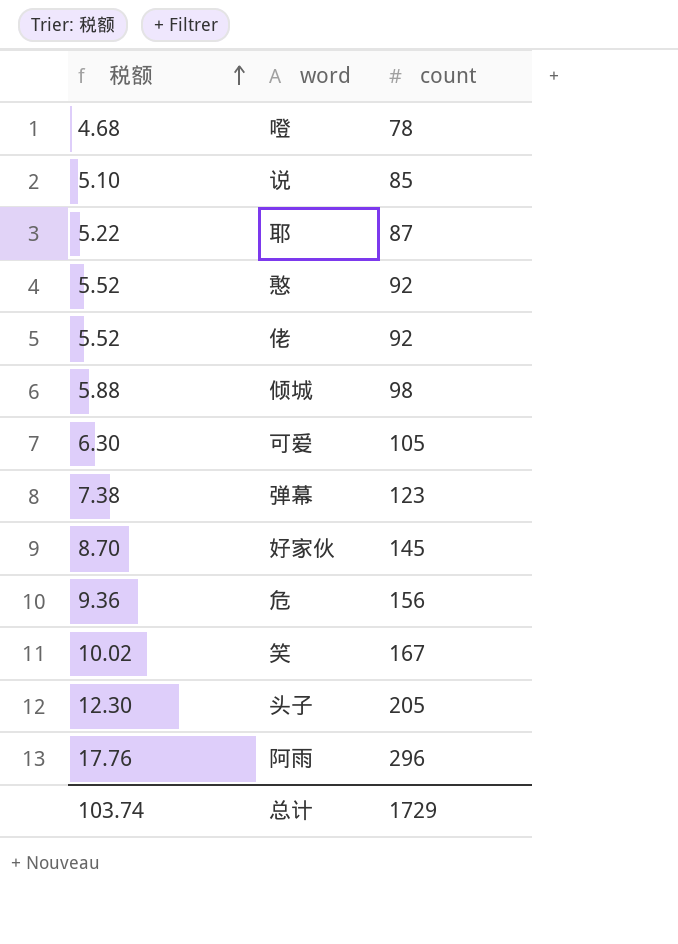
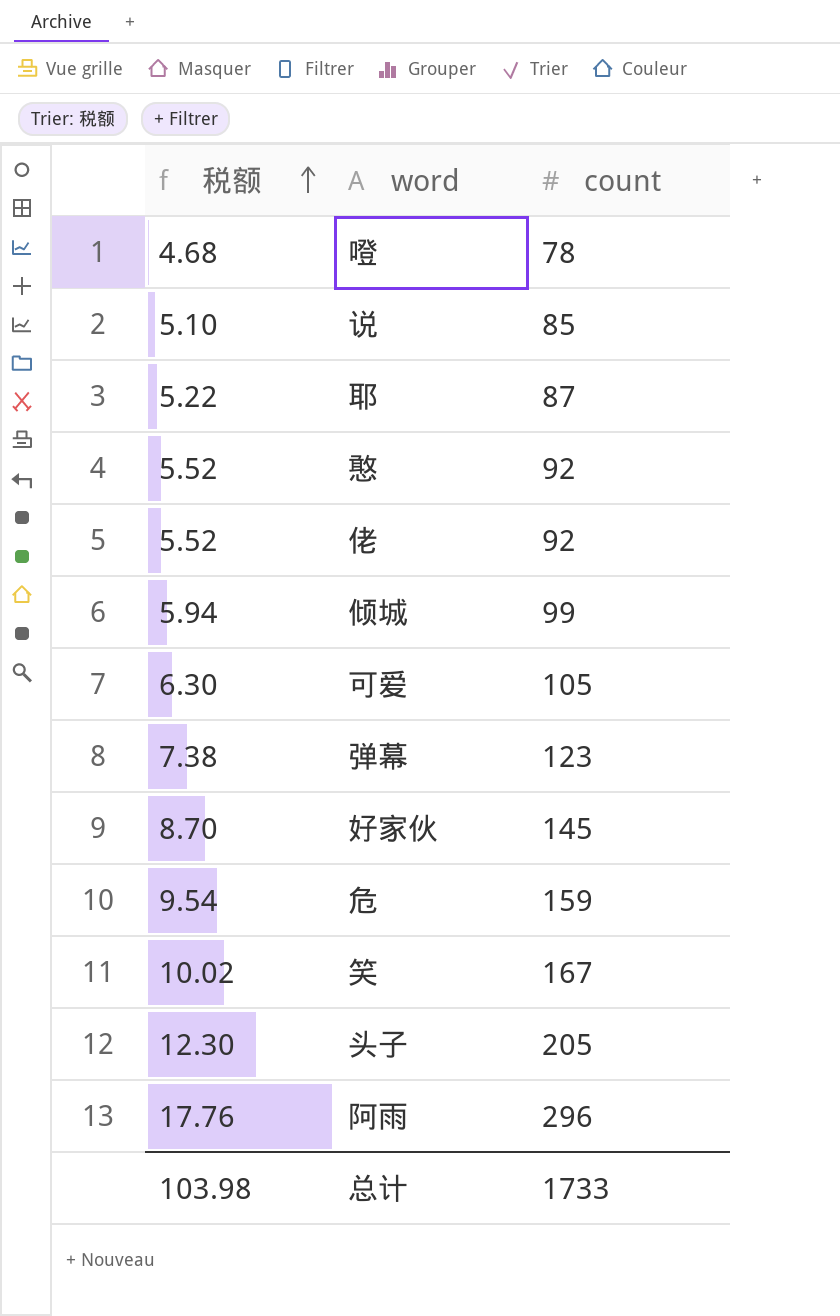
倾城 | 税额: 5.88 -> 5.94
倾城 | count: 98 -> 99
危 | 税额: 9.36 -> 9.54
危 | count: 156 -> 159
总计 | 税额: 103.74 -> 103.98
总计 | count: 1729 -> 1733

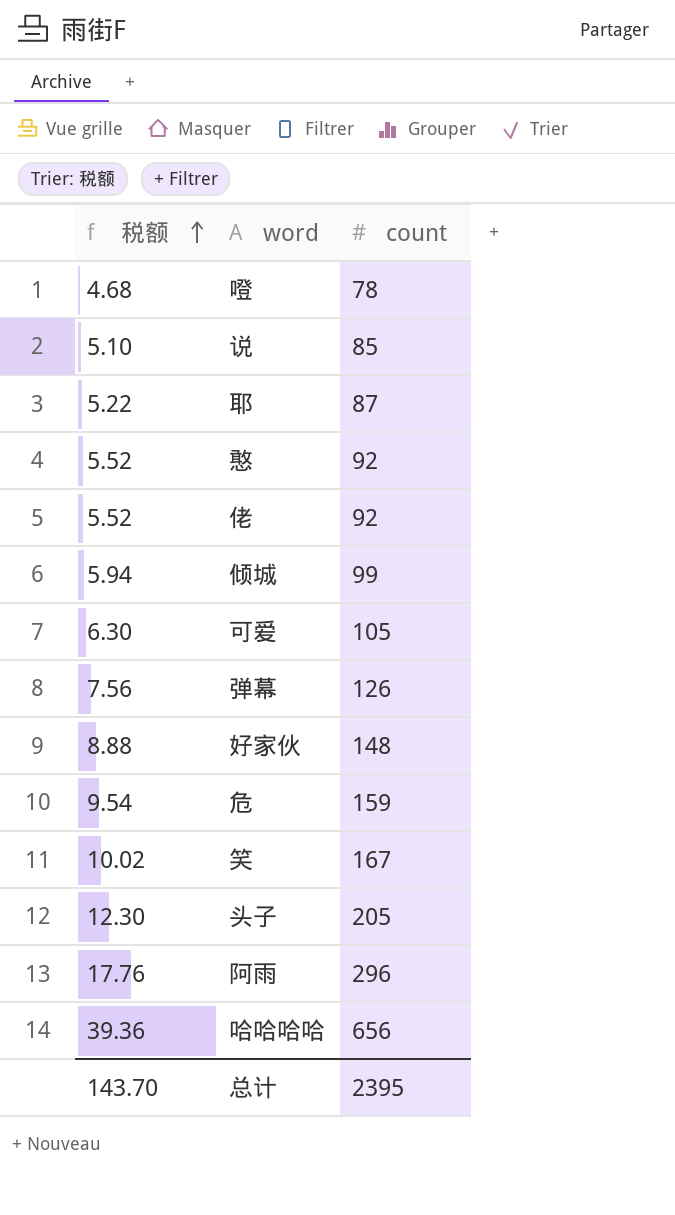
弹幕 | 税额: 7.38 -> 7.56
弹幕 | count: 123 -> 126
好家伙 | 税额: 8.70 -> 8.88
好家伙 | count: 145 -> 148
row 哈哈哈哈: none -> 39.36 | 656
总计 | 税额: 103.98 -> 143.70
总计 | count: 1733 -> 2395

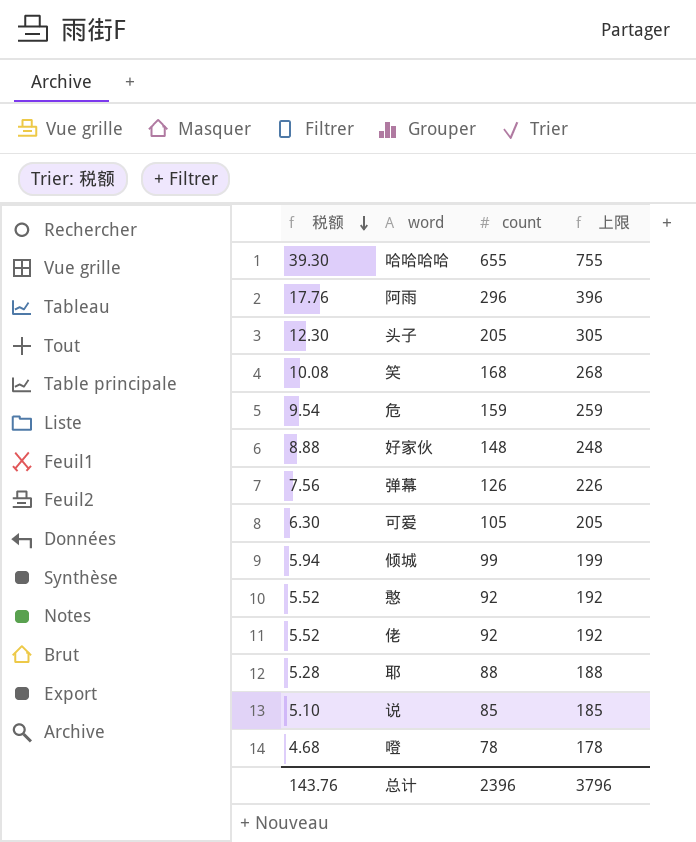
row order: 税额 ascending -> 税额 descending
column 上限 | formula: none -> [count] + 100
哈哈哈哈 | 税额: 39.36 -> 39.30
哈哈哈哈 | count: 656 -> 655
笑 | 税额: 10.02 -> 10.08
笑 | count: 167 -> 168
耶 | 税额: 5.22 -> 5.28
耶 | count: 87 -> 88
总计 | 税额: 143.70 -> 143.76
总计 | count: 2395 -> 2396

